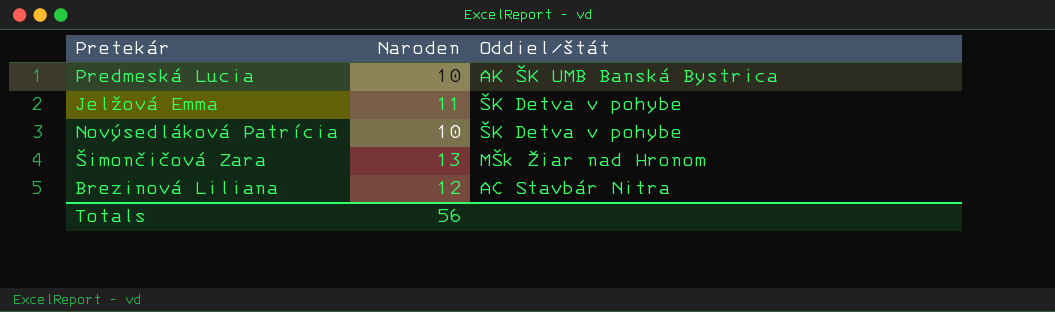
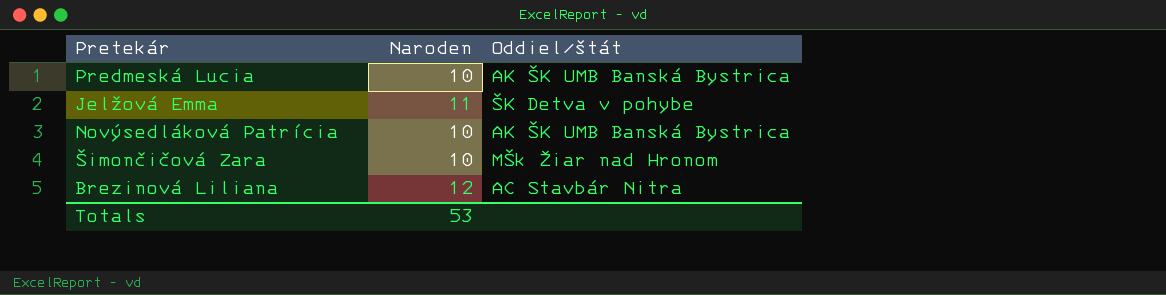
Novýsedláková Patrícia | Oddiel/štát: ŠK Detva v pohybe -> AK ŠK UMB Banská Bystrica
Šimončičová Zara | Naroden: 13 -> 10
Totals | Naroden: 56 -> 53

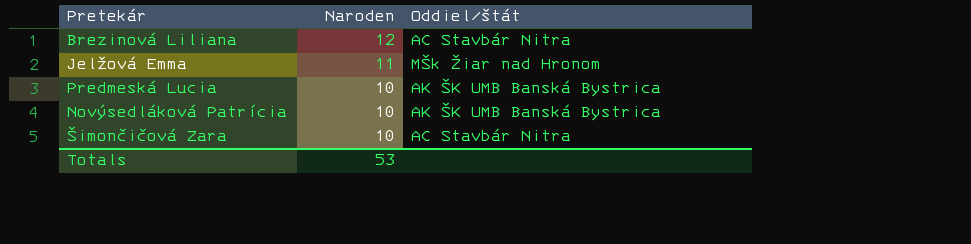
row order: none -> Naroden descending
Jelžová Emma | Oddiel/štát: ŠK Detva v pohybe -> MŠk Žiar nad Hronom
Šimončičová Zara | Oddiel/štát: MŠk Žiar nad Hronom -> AC Stavbár Nitra

